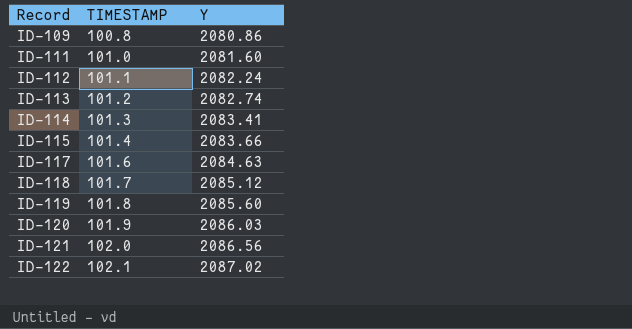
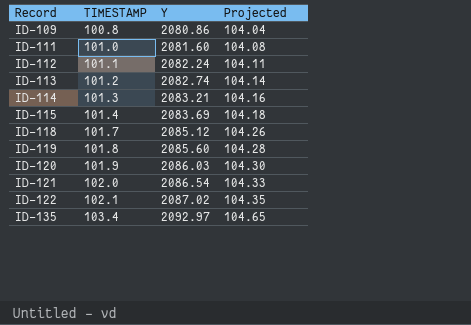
column Projected | formula: none -> [Y] * 0.05
row ID-117: 101.6 | 2084.63 -> none
ID-114 | Y: 2083.41 -> 2083.21
ID-115 | Y: 2083.66 -> 2083.69
ID-121 | Y: 2086.56 -> 2086.54
row ID-135: none -> 103.4 | 2092.97 | 104.65

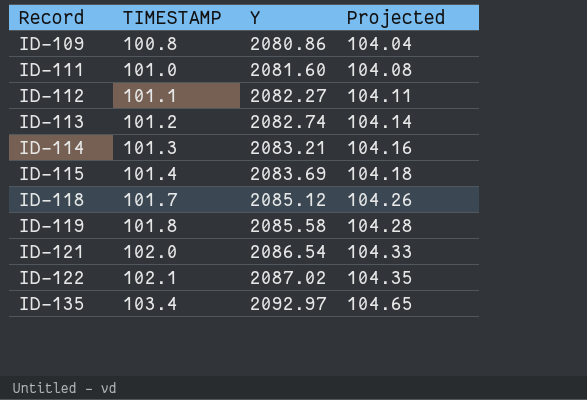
row ID-120: 101.9 | 2086.03 | 104.30 -> none
ID-112 | Y: 2082.24 -> 2082.27
ID-119 | Y: 2085.60 -> 2085.58

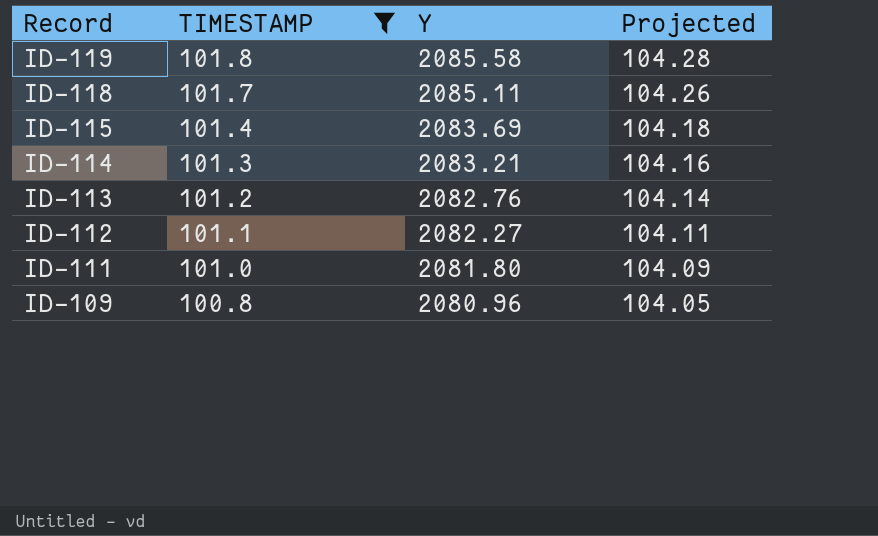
filter: none -> TIMESTAMP <= 101.8
row order: Record ascending -> Record descending
ID-118 | Y: 2085.12 -> 2085.11
ID-113 | Y: 2082.74 -> 2082.76
ID-111 | Y: 2081.60 -> 2081.80
ID-111 | Projected: 104.08 -> 104.09
ID-109 | Y: 2080.86 -> 2080.96
ID-109 | Projected: 104.04 -> 104.05

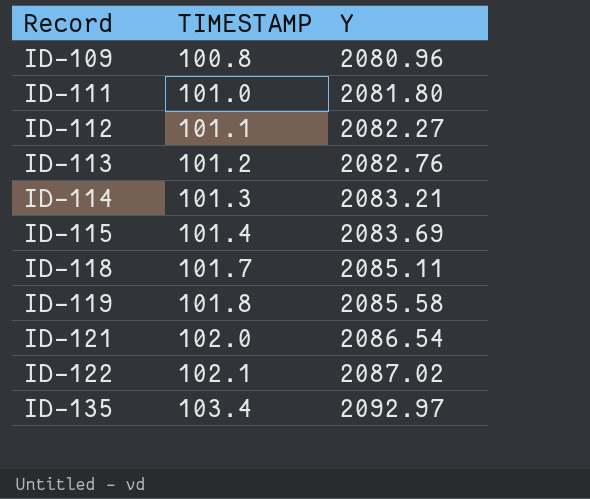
filter: TIMESTAMP <= 101.8 -> none
row order: Record descending -> Record ascending
column Projected | formula: [Y] * 0.05 -> none

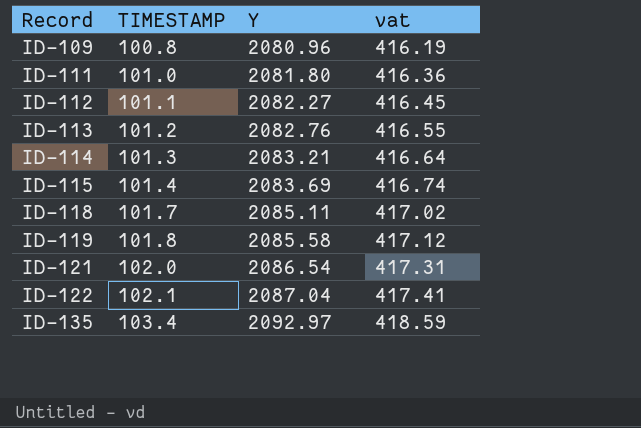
column vat | formula: none -> [Y] * 0.2
ID-122 | Y: 2087.02 -> 2087.04

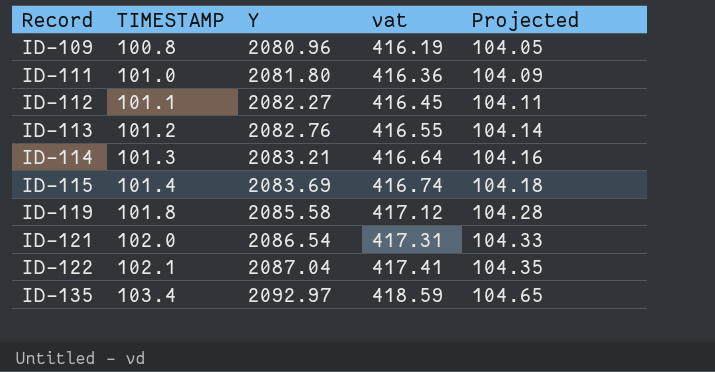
column Projected | formula: none -> [Y] * 0.05
row ID-118: 101.7 | 2085.11 | 417.02 -> none

